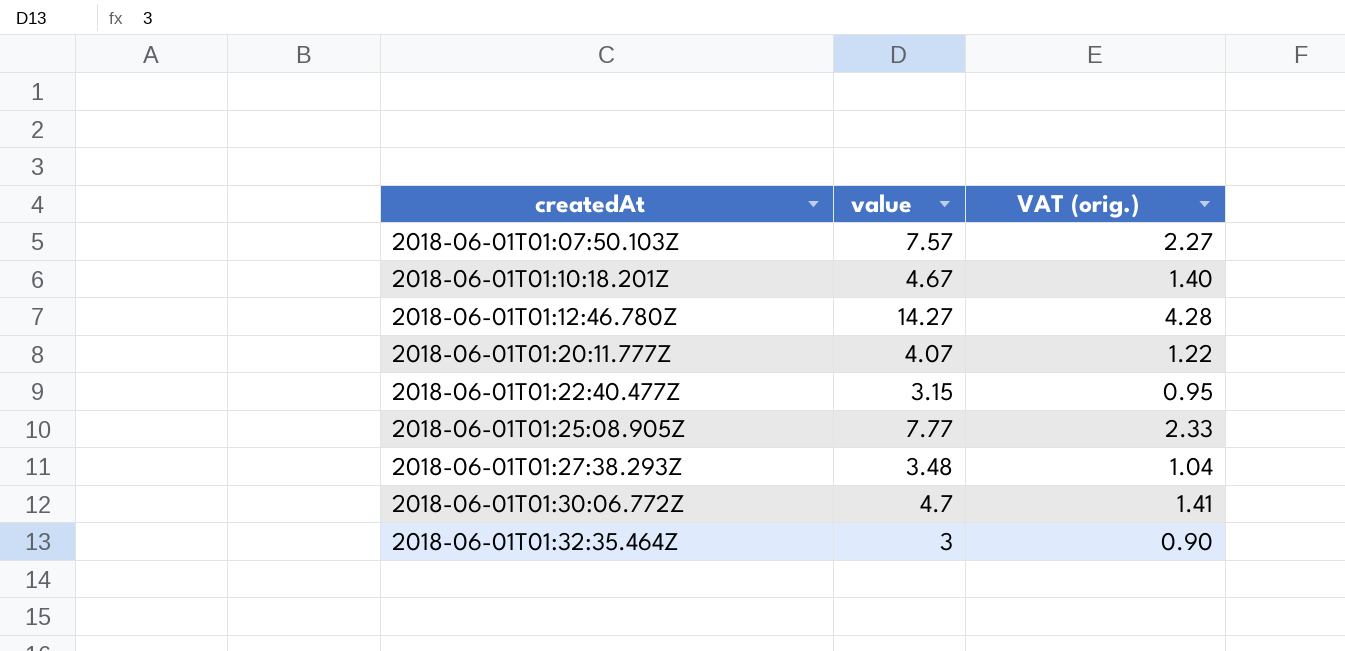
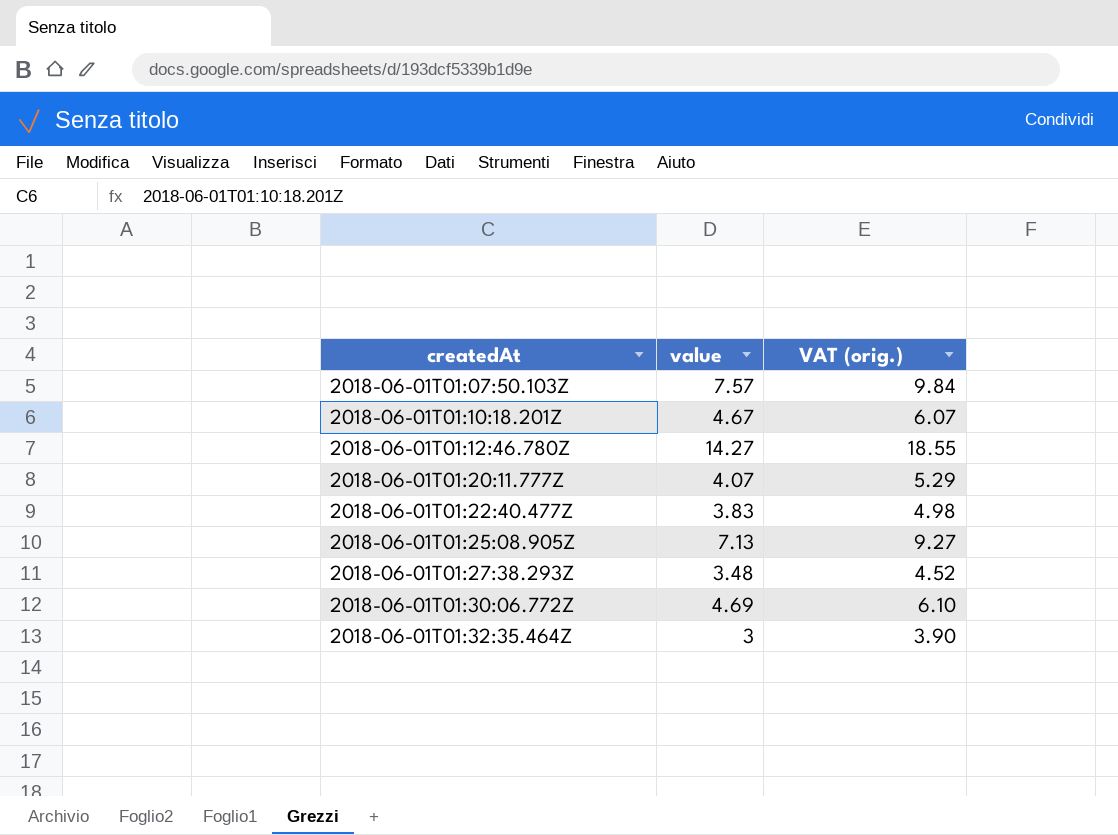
column VAT (orig.) | formula: [value] * 0.3 -> [value] * 1.3
2018-06-01T01:22:40.477Z | value: 3.15 -> 3.83
2018-06-01T01:25:08.905Z | value: 7.77 -> 7.13
2018-06-01T01:30:06.772Z | value: 4.7 -> 4.69

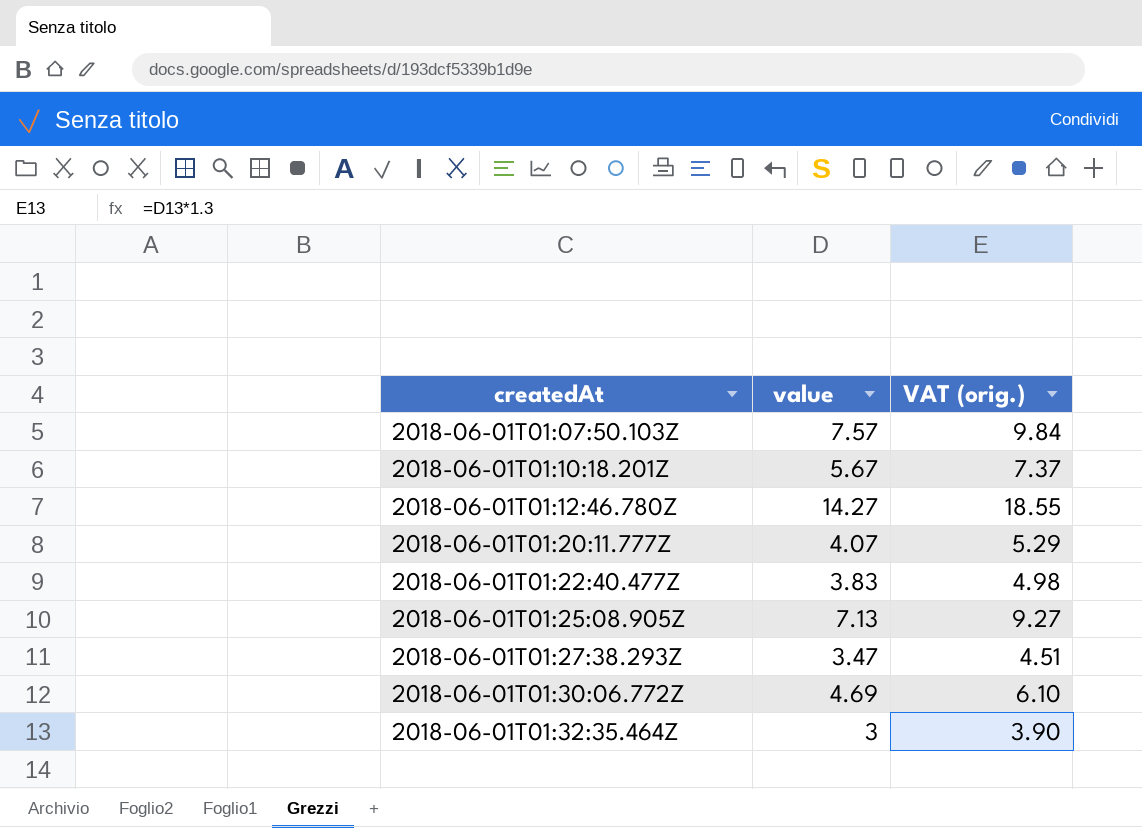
2018-06-01T01:10:18.201Z | value: 4.67 -> 5.67
2018-06-01T01:10:18.201Z | VAT (orig.): 6.07 -> 7.37
2018-06-01T01:27:38.293Z | value: 3.48 -> 3.47
2018-06-01T01:27:38.293Z | VAT (orig.): 4.52 -> 4.51

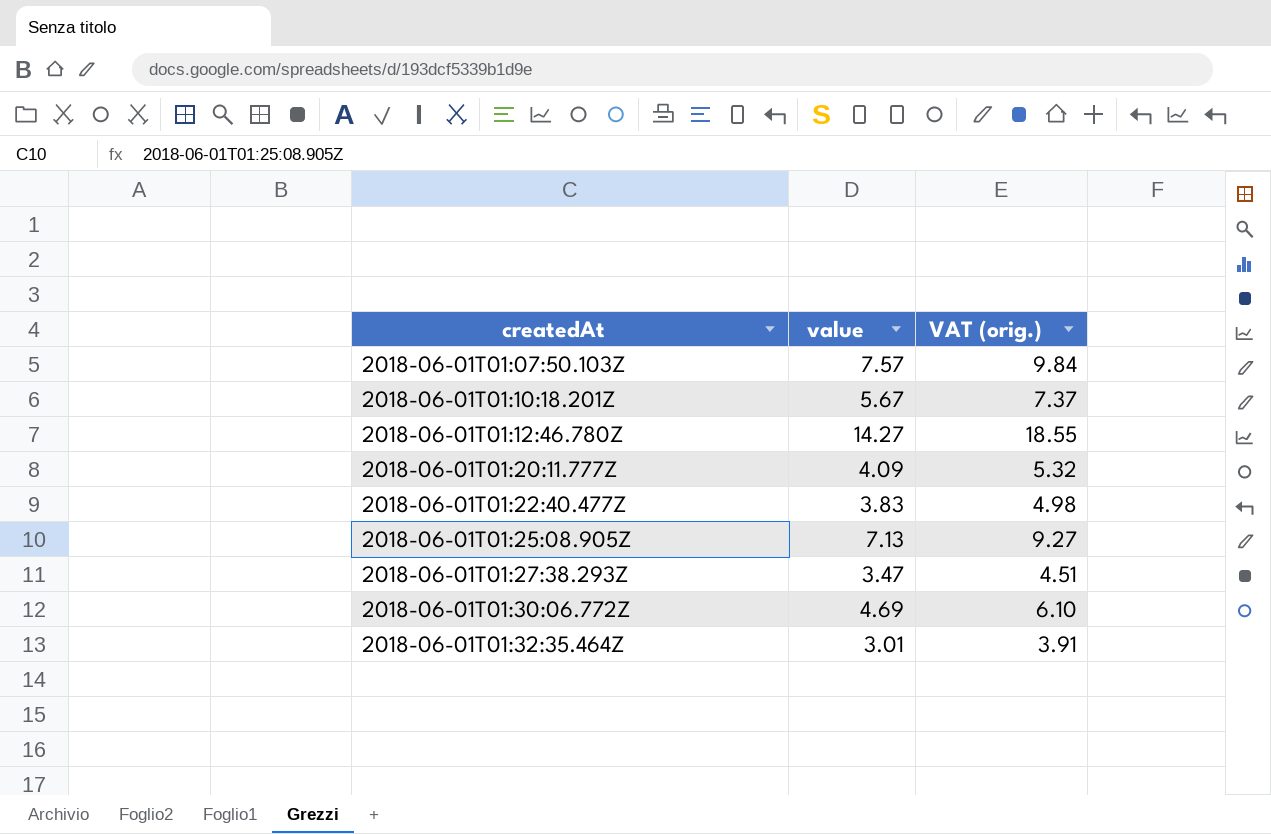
2018-06-01T01:20:11.777Z | value: 4.07 -> 4.09
2018-06-01T01:20:11.777Z | VAT (orig.): 5.29 -> 5.32
2018-06-01T01:32:35.464Z | value: 3 -> 3.01
2018-06-01T01:32:35.464Z | VAT (orig.): 3.90 -> 3.91

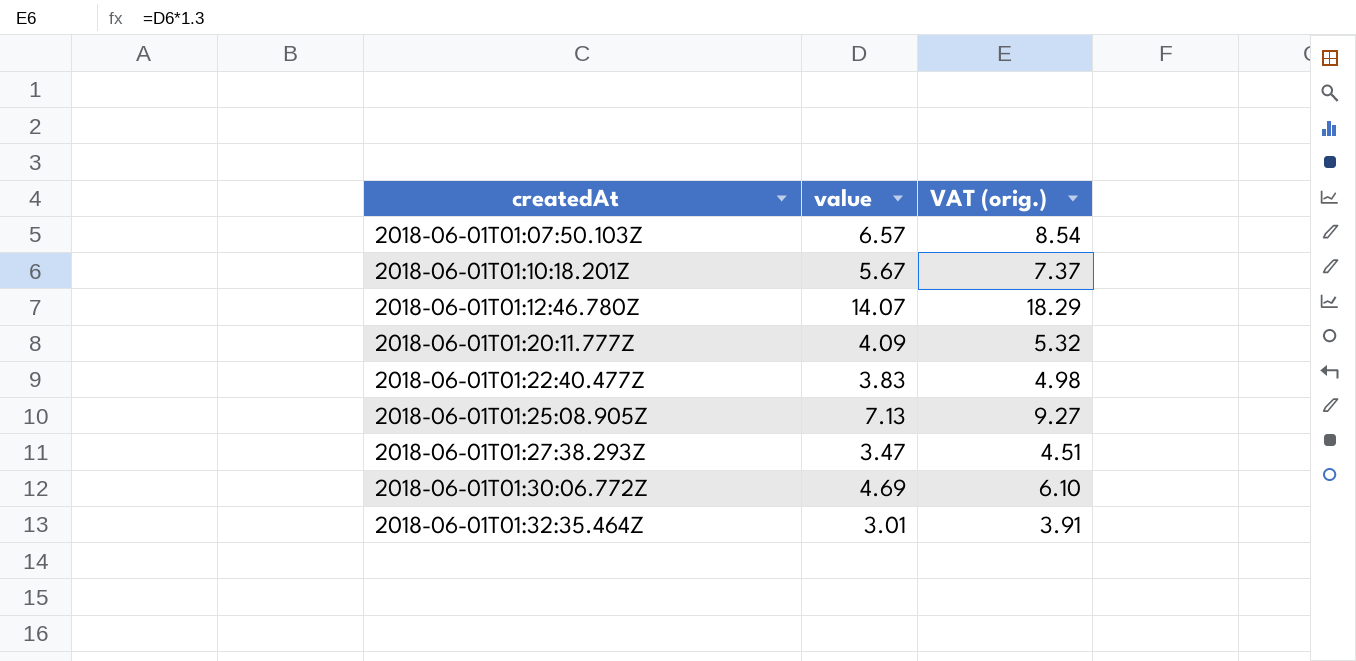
2018-06-01T01:07:50.103Z | value: 7.57 -> 6.57
2018-06-01T01:07:50.103Z | VAT (orig.): 9.84 -> 8.54
2018-06-01T01:12:46.780Z | value: 14.27 -> 14.07
2018-06-01T01:12:46.780Z | VAT (orig.): 18.55 -> 18.29

